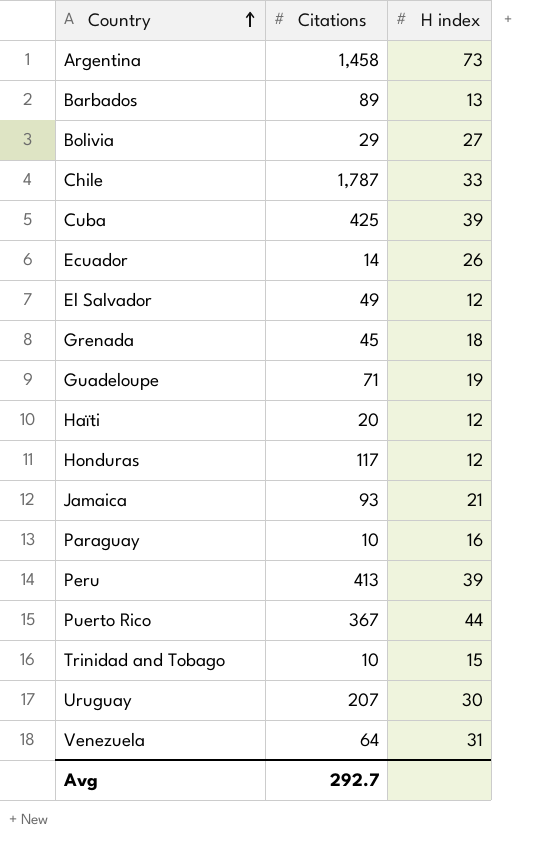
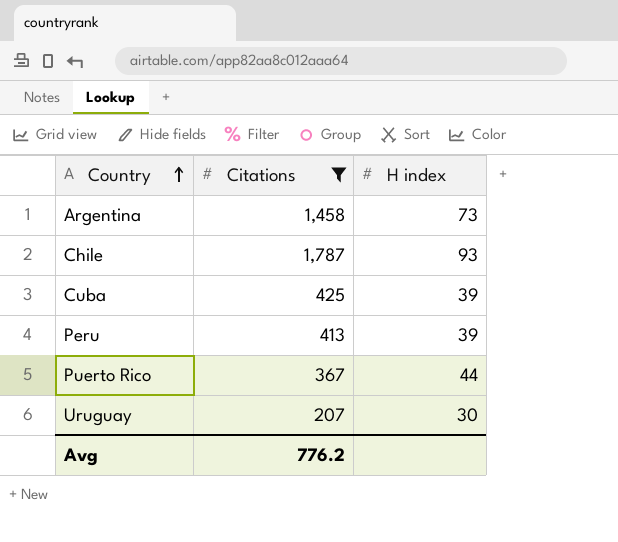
filter: none -> Citations >= 207
Chile | H index: 33 -> 93
Avg | Citations: 292.7 -> 776.2

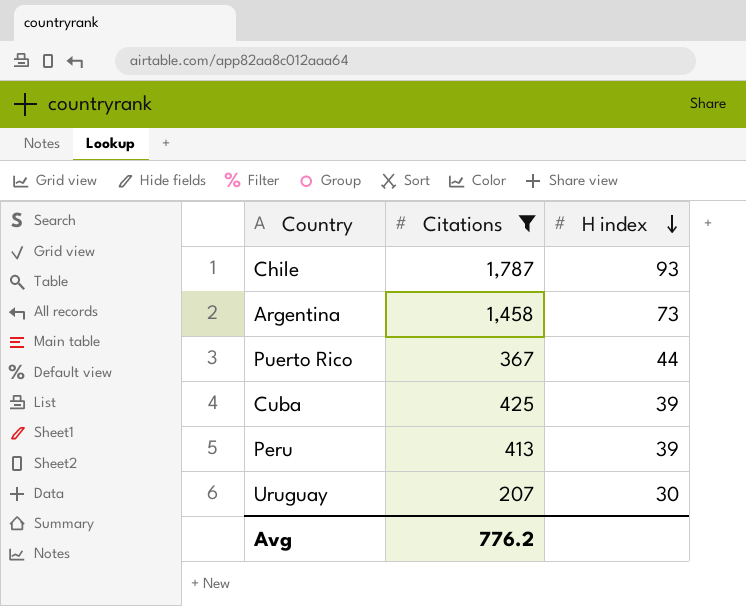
row order: Country ascending -> H index descending

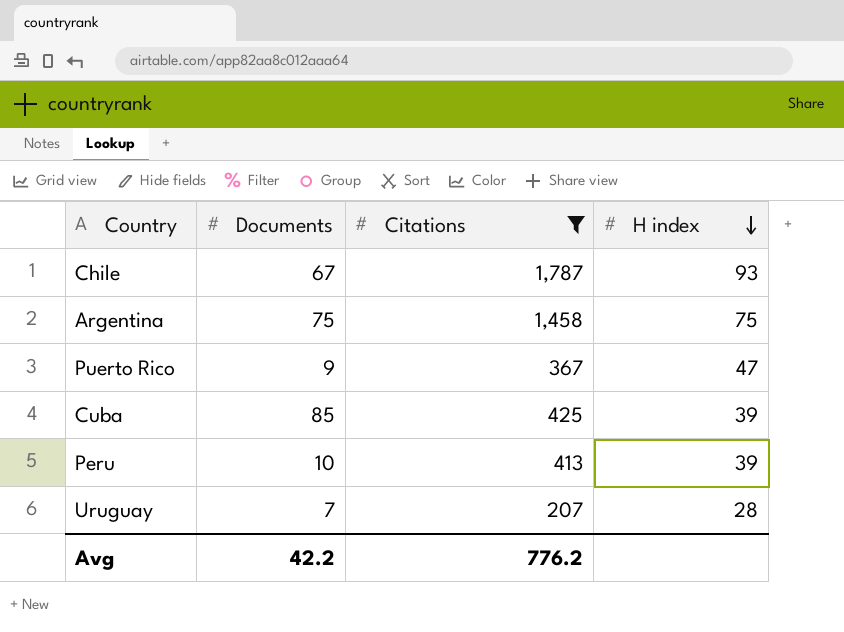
column Documents | position: none -> 2
Argentina | H index: 73 -> 75
Puerto Rico | H index: 44 -> 47
Uruguay | H index: 30 -> 28

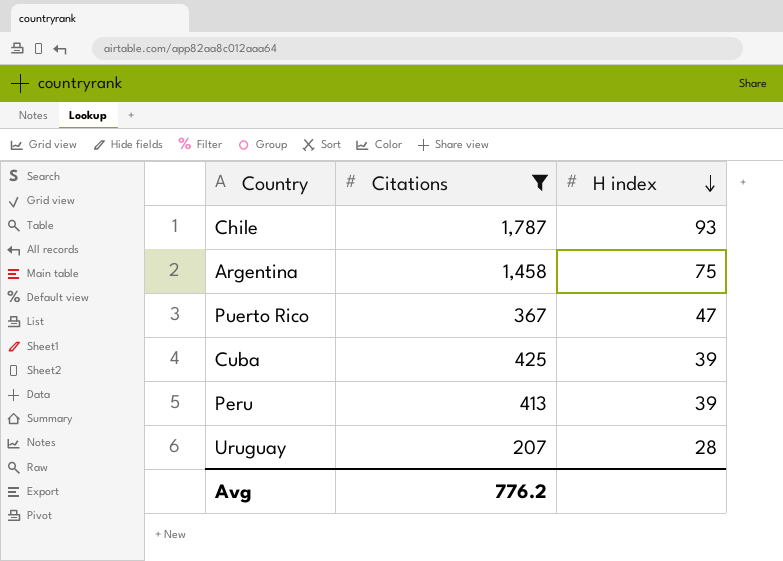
column Documents | position: 2 -> none

